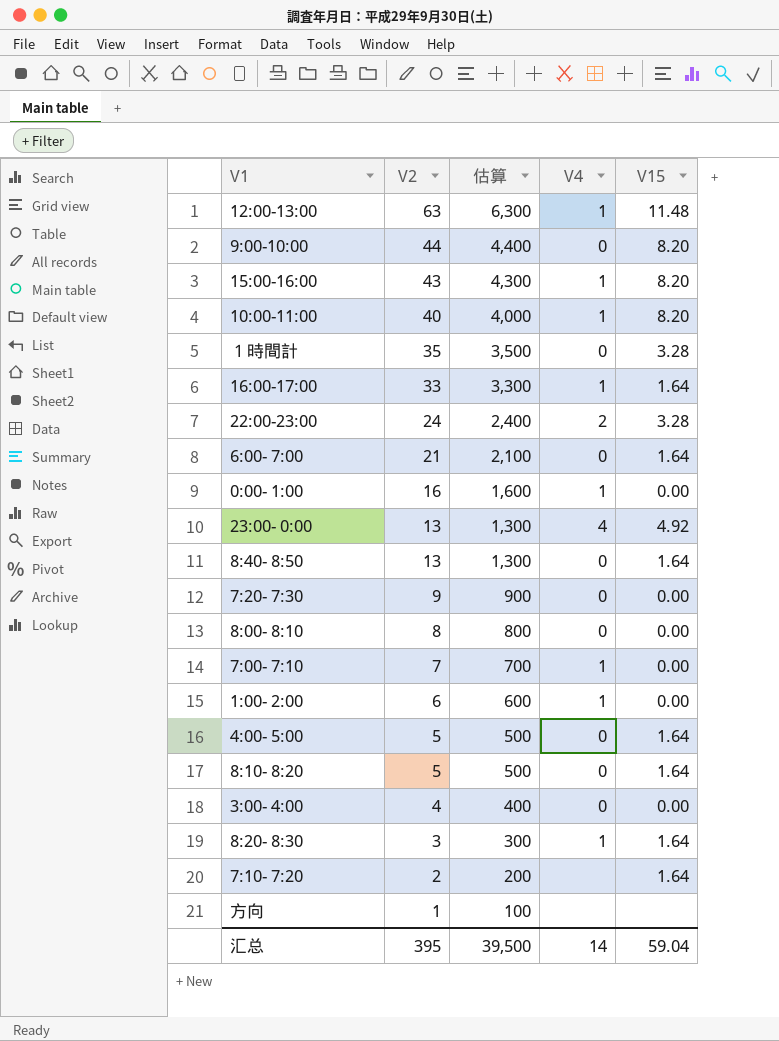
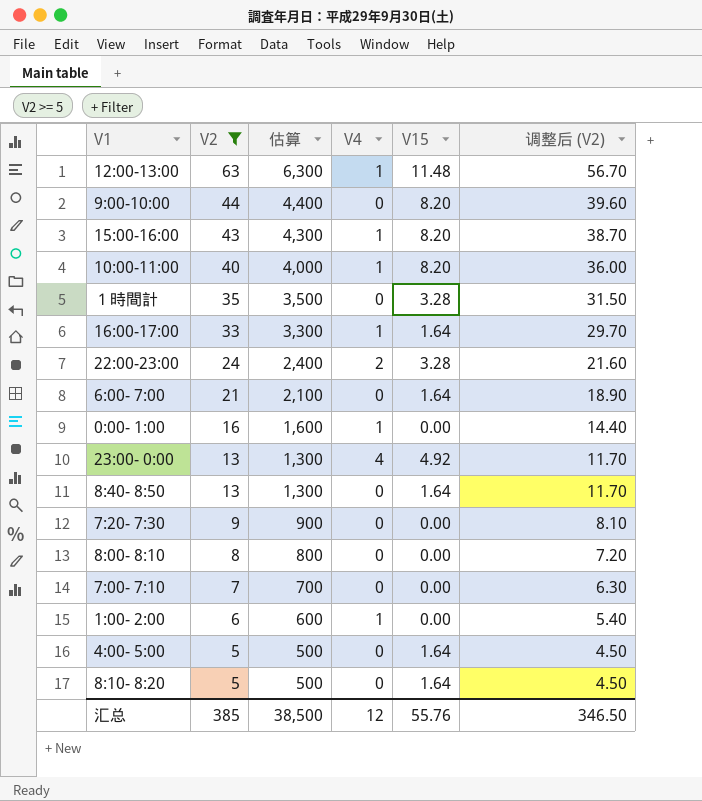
filter: none -> V2 >= 5
column 调整后 (V2) | formula: none -> [V2] * 0.9
7:00- 7:10 | V4: 1 -> 0
汇总 | V2: 395 -> 385
汇总 | 估算: 39,500 -> 38,500
汇总 | V4: 14 -> 12
汇总 | V15: 59.04 -> 55.76

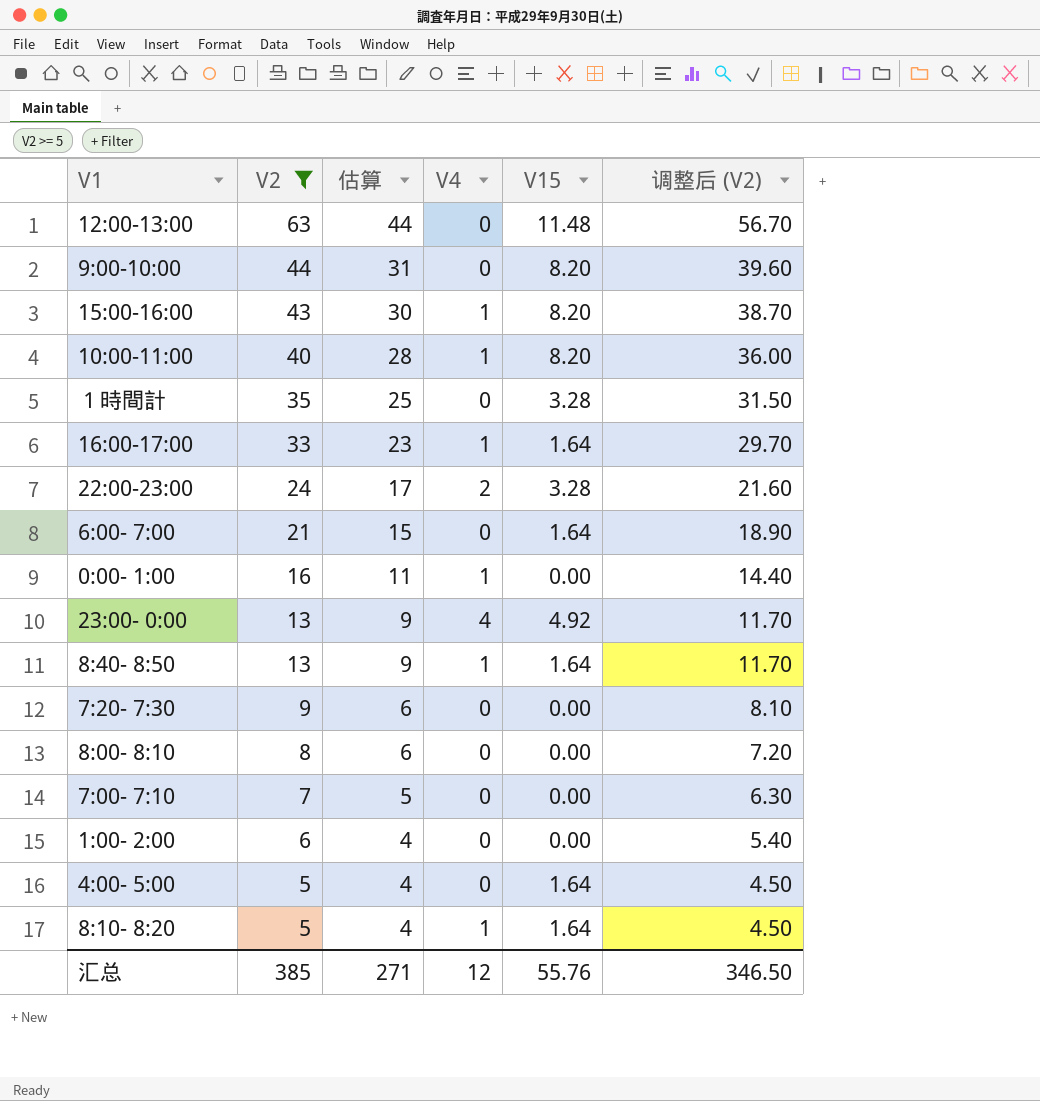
column 估算 | formula: [V2] * 100 -> [V2] * 0.7
12:00-13:00 | V4: 1 -> 0
8:40- 8:50 | V4: 0 -> 1
1:00- 2:00 | V4: 1 -> 0
8:10- 8:20 | V4: 0 -> 1
汇总 | 估算: 38,500 -> 271

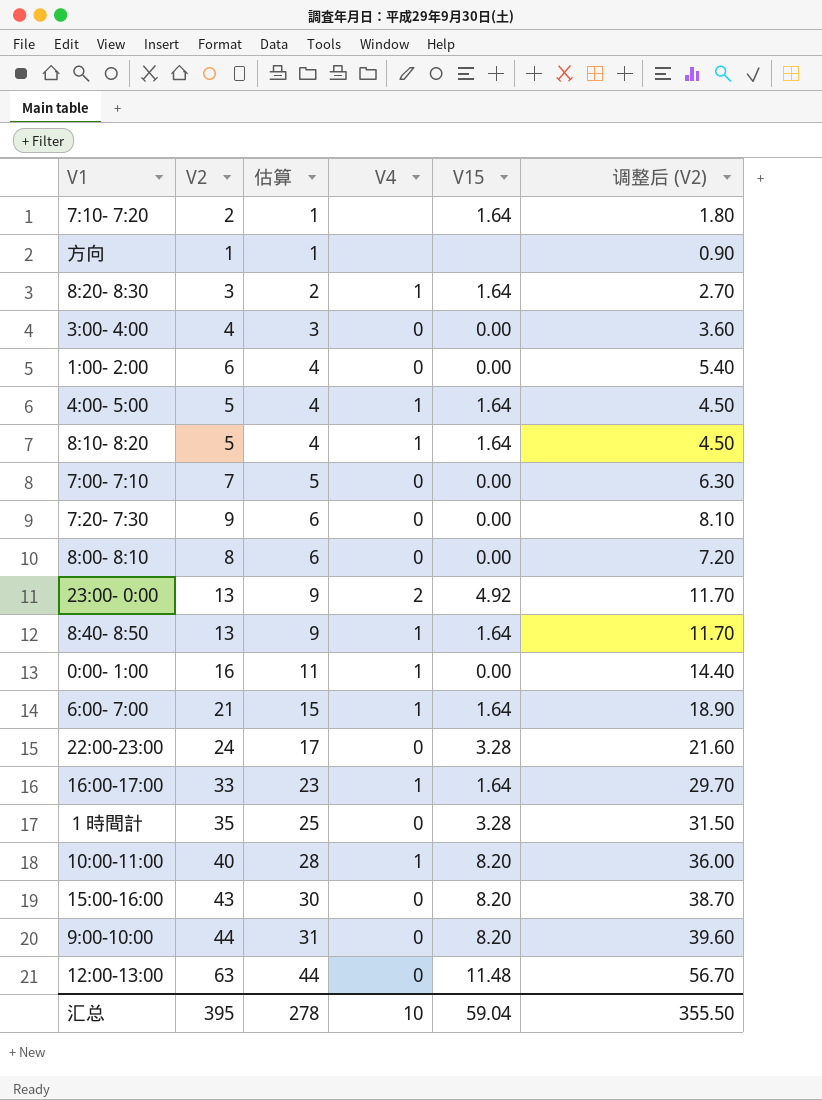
filter: V2 >= 5 -> none
row order: V2 descending -> 估算 ascending
4:00- 5:00 | V4: 0 -> 1
23:00- 0:00 | V4: 4 -> 2
6:00- 7:00 | V4: 0 -> 1
22:00-23:00 | V4: 2 -> 0
15:00-16:00 | V4: 1 -> 0
汇总 | V2: 385 -> 395
汇总 | 估算: 271 -> 278
汇总 | V4: 12 -> 10
汇总 | V15: 55.76 -> 59.04
汇总 | 调整后 (V2): 346.50 -> 355.50

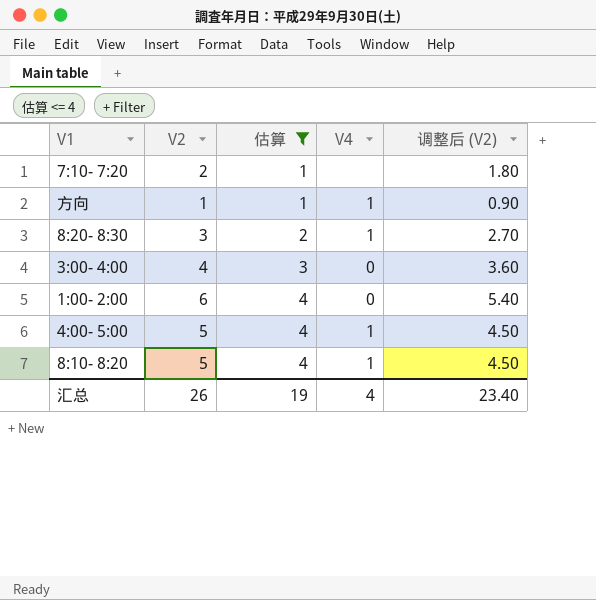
filter: none -> 估算 <= 4
column V15 | position: 5 -> none
方向 | V4: none -> 1
汇总 | V2: 395 -> 26
汇总 | 估算: 278 -> 19
汇总 | V4: 10 -> 4
汇总 | 调整后 (V2): 355.50 -> 23.40

